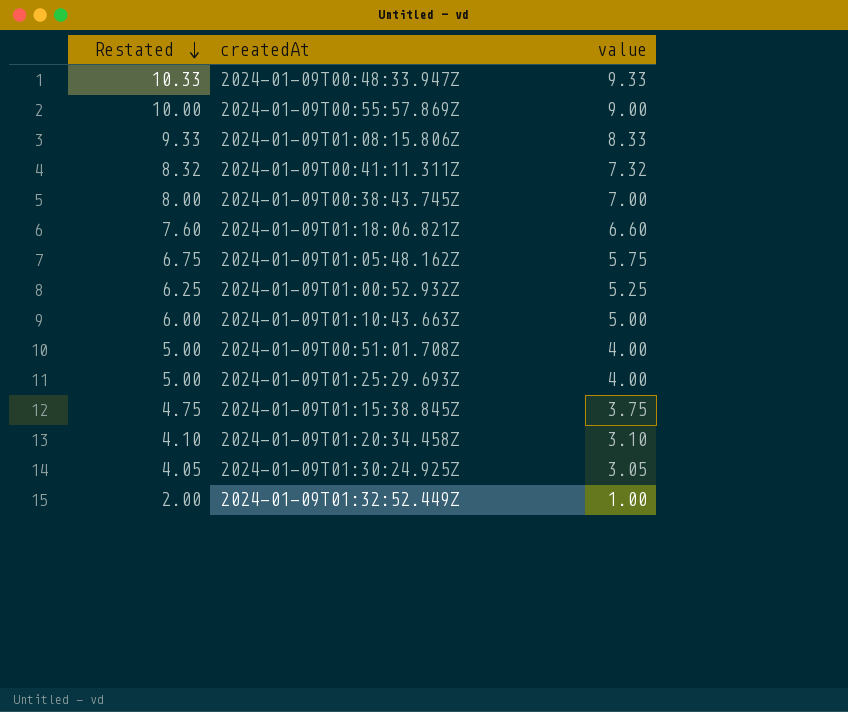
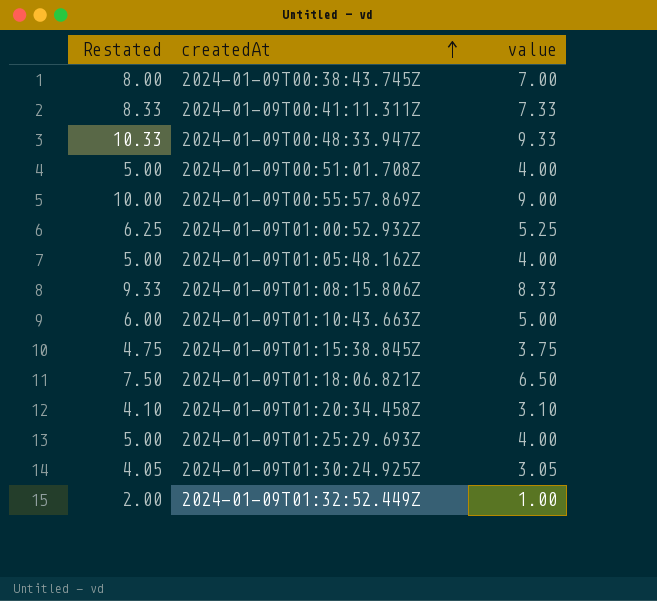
row order: Restated descending -> createdAt ascending
2024-01-09T00:41:11.311Z | Restated: 8.32 -> 8.33
2024-01-09T00:41:11.311Z | value: 7.32 -> 7.33
2024-01-09T01:05:48.162Z | Restated: 6.75 -> 5.00
2024-01-09T01:05:48.162Z | value: 5.75 -> 4.00
2024-01-09T01:18:06.821Z | Restated: 7.60 -> 7.50
2024-01-09T01:18:06.821Z | value: 6.60 -> 6.50

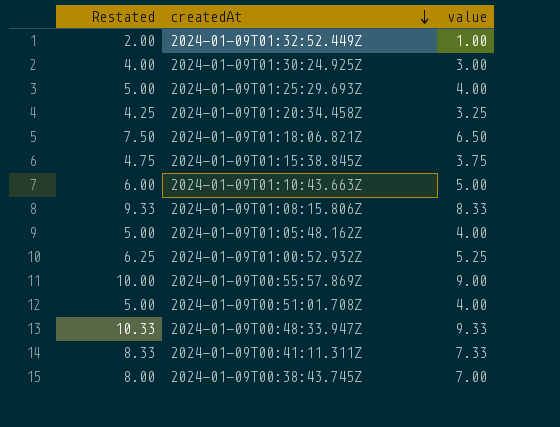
row order: createdAt ascending -> createdAt descending
2024-01-09T01:30:24.925Z | Restated: 4.05 -> 4.00
2024-01-09T01:30:24.925Z | value: 3.05 -> 3.00
2024-01-09T01:20:34.458Z | Restated: 4.10 -> 4.25
2024-01-09T01:20:34.458Z | value: 3.10 -> 3.25

